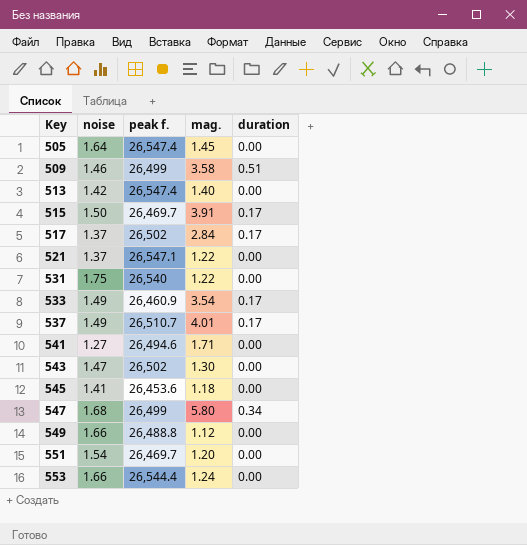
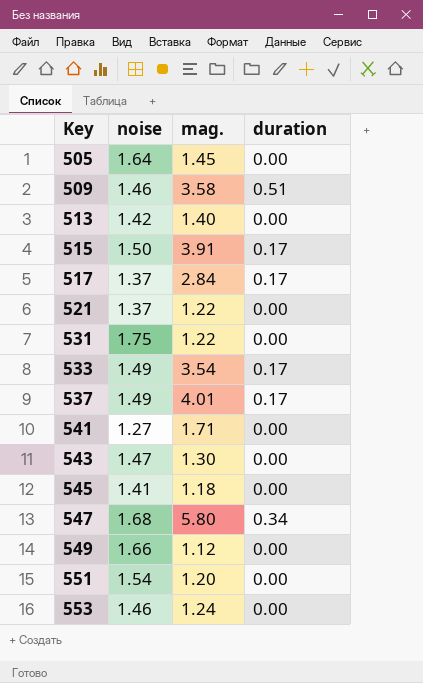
column peak f. | position: 3 -> none
553 | noise: 1.66 -> 1.46

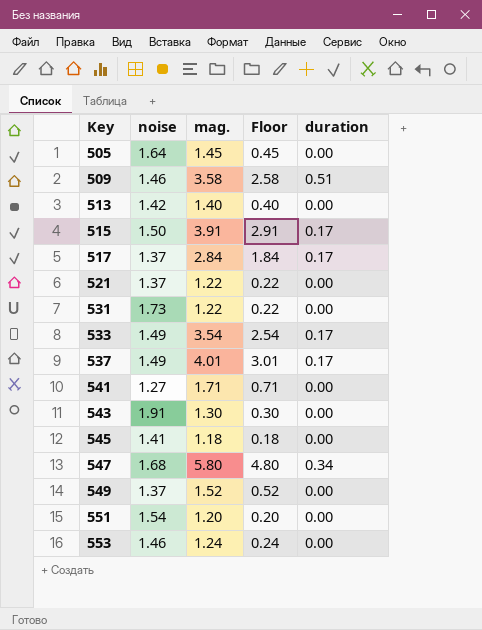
column Floor | formula: none -> [mag.] - 1
531 | noise: 1.75 -> 1.73
543 | noise: 1.47 -> 1.91
549 | noise: 1.66 -> 1.37
549 | mag.: 1.12 -> 1.52

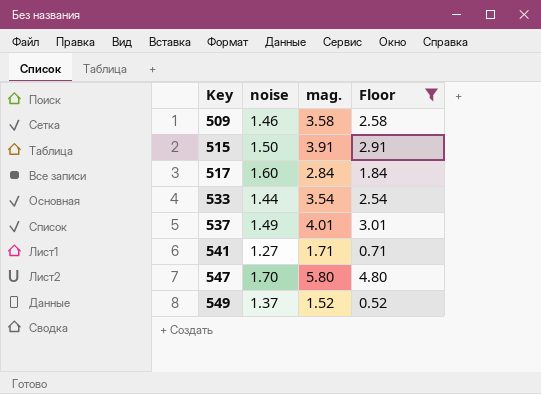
filter: none -> Floor >= 0.52
column duration | position: 5 -> none
517 | noise: 1.37 -> 1.60
533 | noise: 1.49 -> 1.44
547 | noise: 1.68 -> 1.70

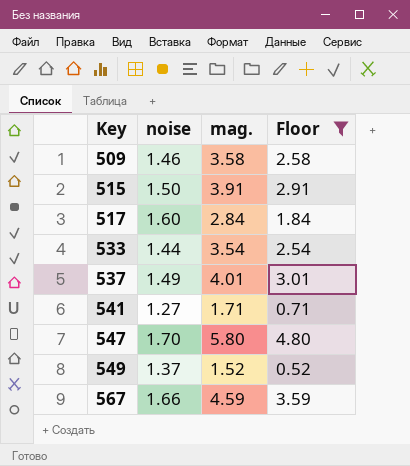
row 567: none -> 1.66 | 4.59 | 3.59

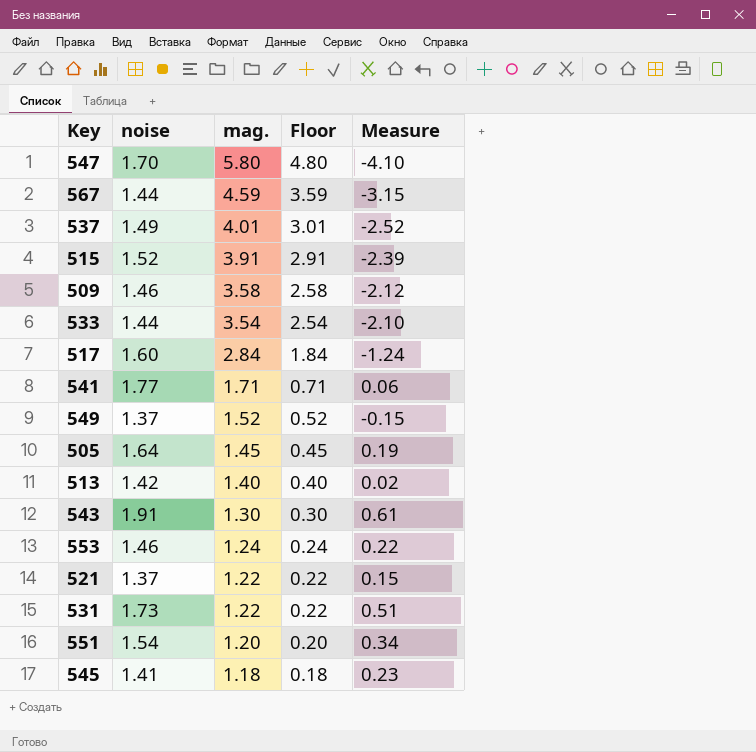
filter: Floor >= 0.52 -> none
row order: Key ascending -> mag. descending
column Measure | formula: none -> [noise] - [mag.]
567 | noise: 1.66 -> 1.44
515 | noise: 1.50 -> 1.52
541 | noise: 1.27 -> 1.77

